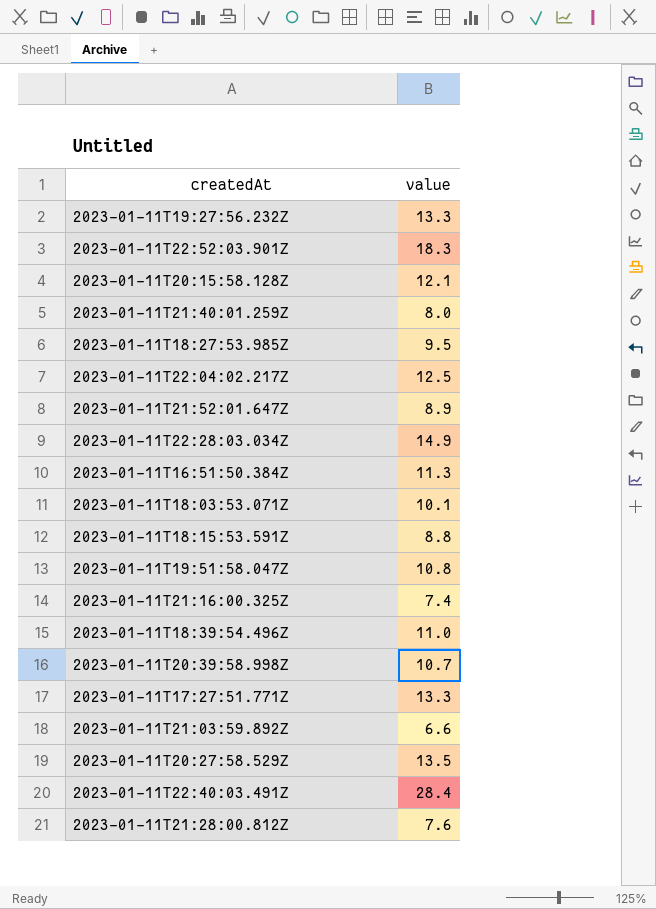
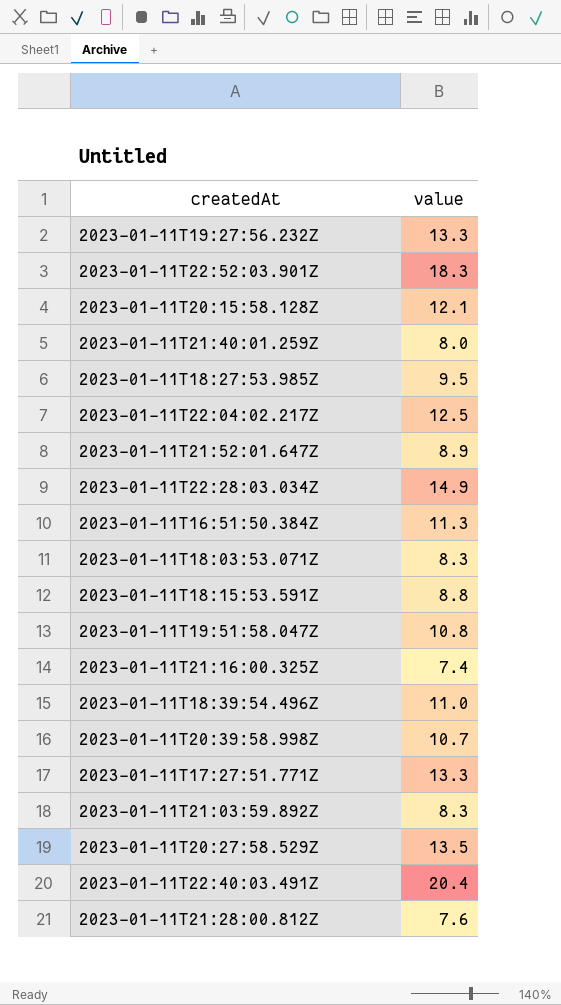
2023-01-11T18:03:53.071Z | value: 10.1 -> 8.3
2023-01-11T21:03:59.892Z | value: 6.6 -> 8.3
2023-01-11T22:40:03.491Z | value: 28.4 -> 20.4

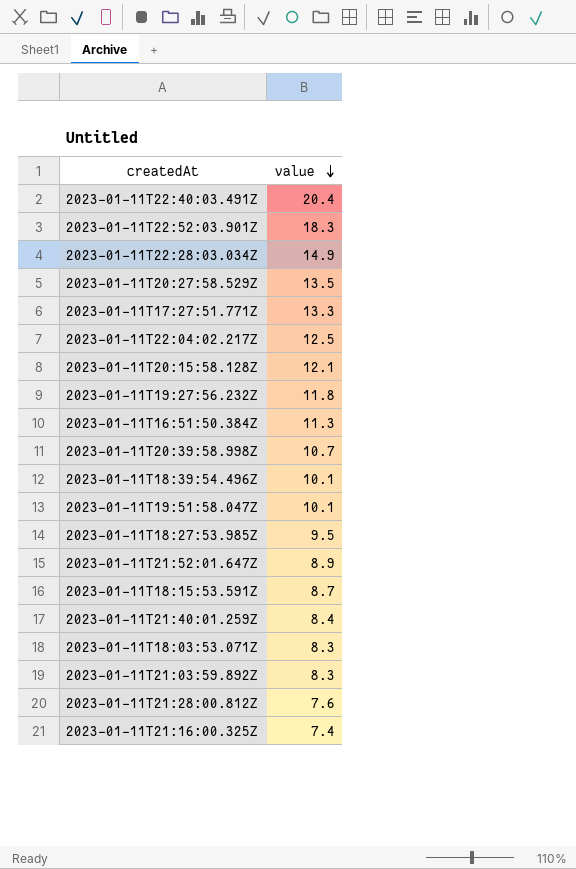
row order: none -> value descending
2023-01-11T19:27:56.232Z | value: 13.3 -> 11.8
2023-01-11T18:39:54.496Z | value: 11.0 -> 10.1
2023-01-11T19:51:58.047Z | value: 10.8 -> 10.1
2023-01-11T18:15:53.591Z | value: 8.8 -> 8.7
2023-01-11T21:40:01.259Z | value: 8.0 -> 8.4

